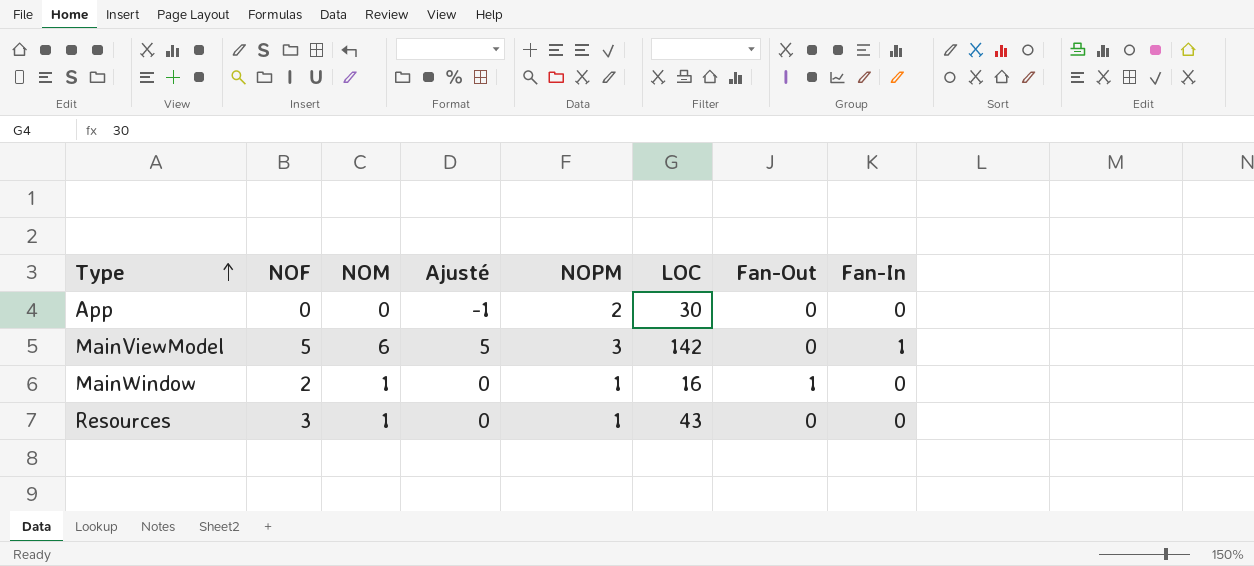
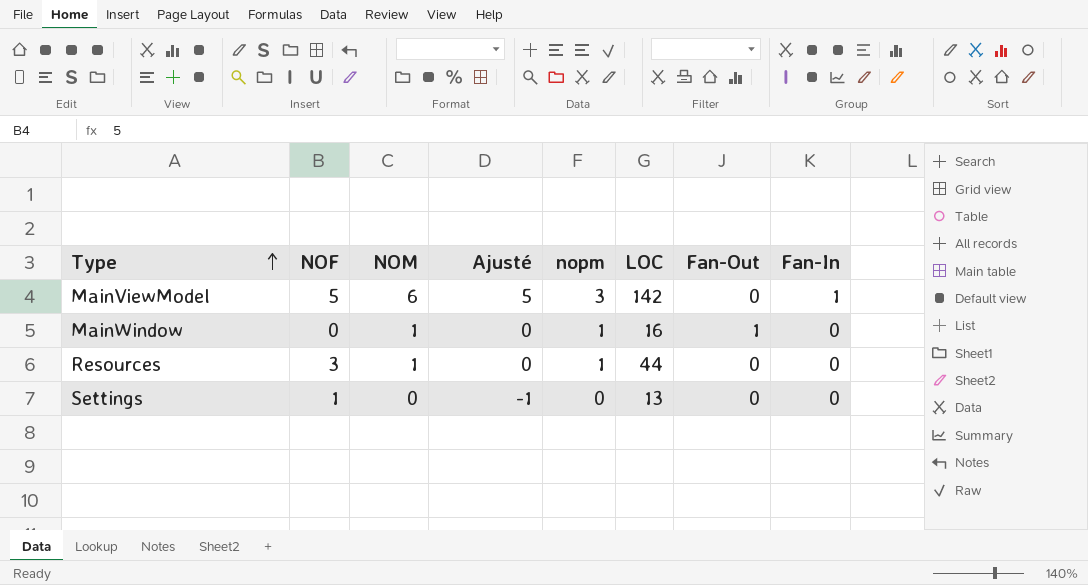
column name: NOPM -> nopm
row App: 0 | 0 | -1 | 2 | 30 | 0 | 0 -> none
MainWindow | NOF: 2 -> 0
Resources | LOC: 43 -> 44
row Settings: none -> 1 | 0 | -1 | 0 | 13 | 0 | 0

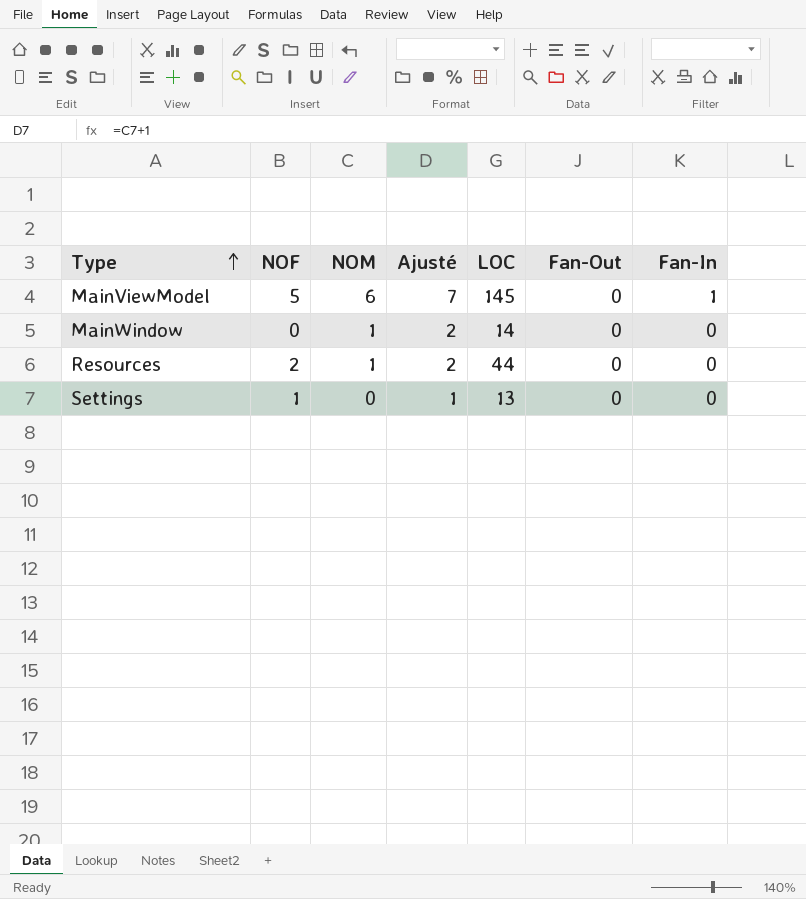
column nopm | position: 5 -> none
column Ajusté | formula: [NOM] - 1 -> [NOM] + 1
MainViewModel | LOC: 142 -> 145
MainWindow | LOC: 16 -> 14
MainWindow | Fan-Out: 1 -> 0
Resources | NOF: 3 -> 2

